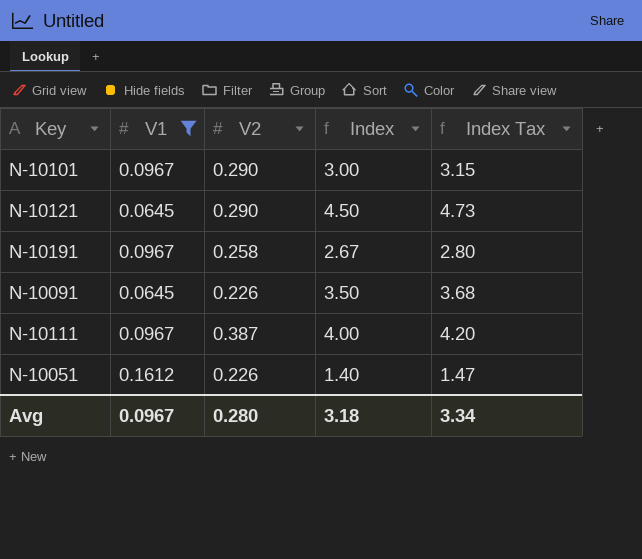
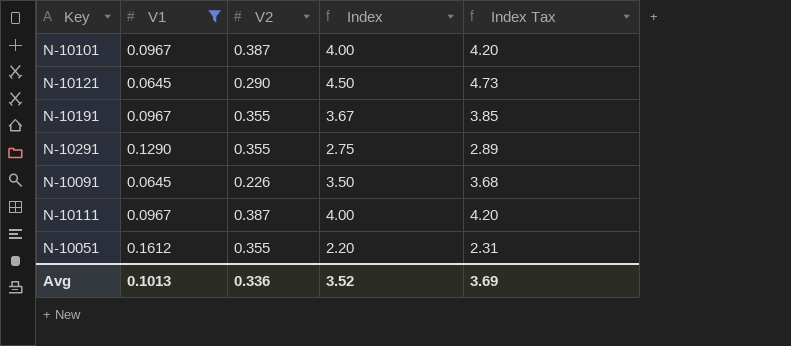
N-10101 | V2: 0.290 -> 0.387
N-10101 | Index: 3.00 -> 4.00
N-10101 | Index Tax: 3.15 -> 4.20
N-10191 | V2: 0.258 -> 0.355
N-10191 | Index: 2.67 -> 3.67
N-10191 | Index Tax: 2.80 -> 3.85
row N-10291: none -> 0.1290 | 0.355 | 2.75 | 2.89
N-10051 | V2: 0.226 -> 0.355
N-10051 | Index: 1.40 -> 2.20
N-10051 | Index Tax: 1.47 -> 2.31
Avg | V1: 0.0967 -> 0.1013
Avg | V2: 0.280 -> 0.336
Avg | Index: 3.18 -> 3.52
Avg | Index Tax: 3.34 -> 3.69

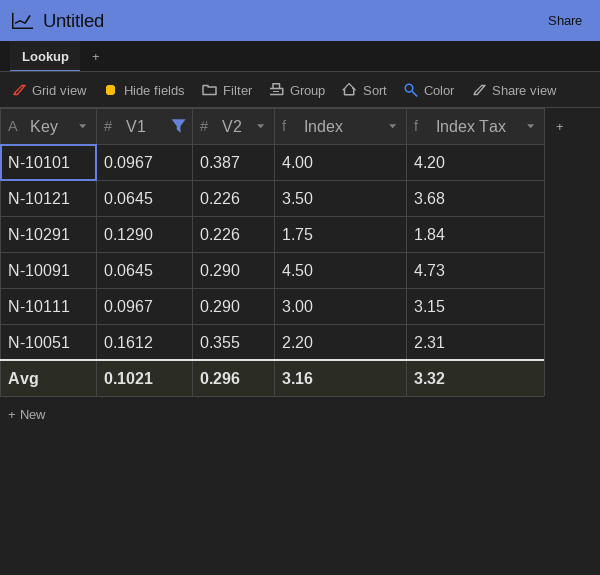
row N-10191: 0.0967 | 0.355 | 3.67 | 3.85 -> none
N-10121 | V2: 0.290 -> 0.226
N-10121 | Index: 4.50 -> 3.50
N-10121 | Index Tax: 4.73 -> 3.68
N-10291 | V2: 0.355 -> 0.226
N-10291 | Index: 2.75 -> 1.75
N-10291 | Index Tax: 2.89 -> 1.84
N-10091 | V2: 0.226 -> 0.290
N-10091 | Index: 3.50 -> 4.50
N-10091 | Index Tax: 3.68 -> 4.73
N-10111 | V2: 0.387 -> 0.290
N-10111 | Index: 4.00 -> 3.00
N-10111 | Index Tax: 4.20 -> 3.15
Avg | V1: 0.1013 -> 0.1021
Avg | V2: 0.336 -> 0.296
Avg | Index: 3.52 -> 3.16
Avg | Index Tax: 3.69 -> 3.32

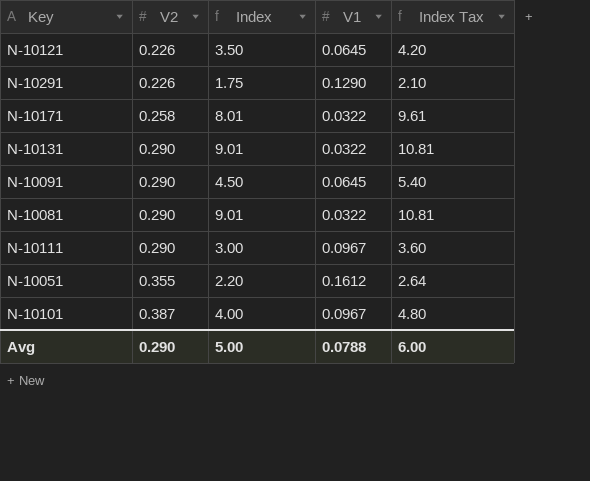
filter: V1 != 0.0322 -> none
row order: none -> V2 ascending
column V1 | position: 2 -> 4
column Index Tax | formula: [Index] * 1.05 -> [Index] * 1.2
Avg | V2: 0.296 -> 0.290
Avg | Index: 3.16 -> 5.00
Avg | V1: 0.1021 -> 0.0788
Avg | Index Tax: 3.32 -> 6.00

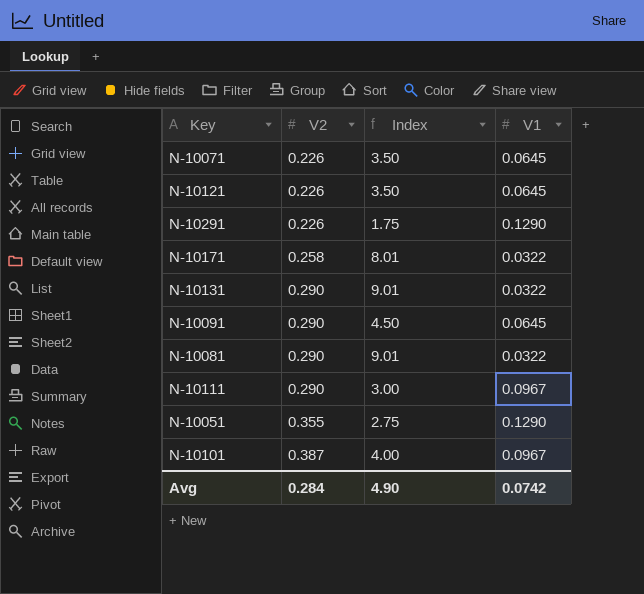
column Index Tax | formula: [Index] * 1.2 -> none
row N-10071: none -> 0.226 | 3.50 | 0.0645
N-10051 | Index: 2.20 -> 2.75
N-10051 | V1: 0.1612 -> 0.1290
Avg | V2: 0.290 -> 0.284
Avg | Index: 5.00 -> 4.90
Avg | V1: 0.0788 -> 0.0742

